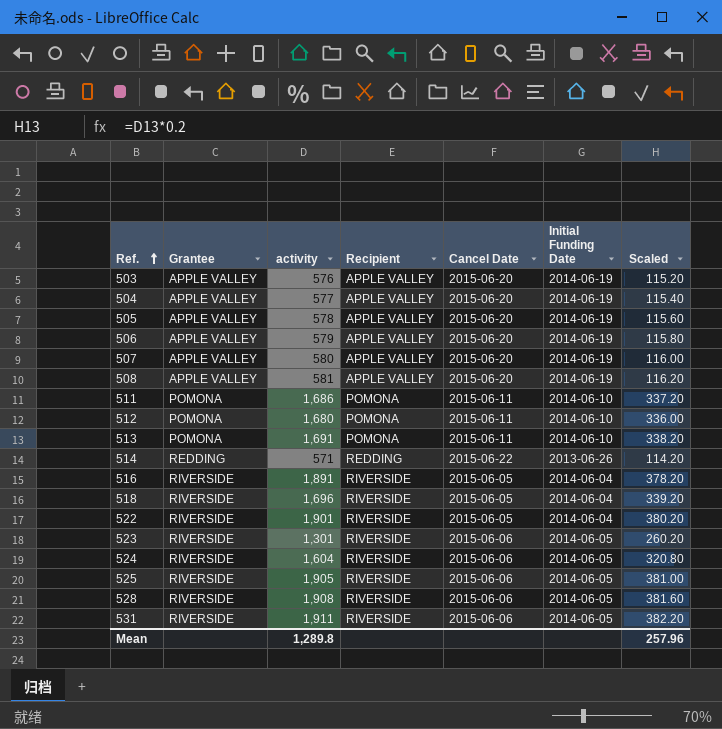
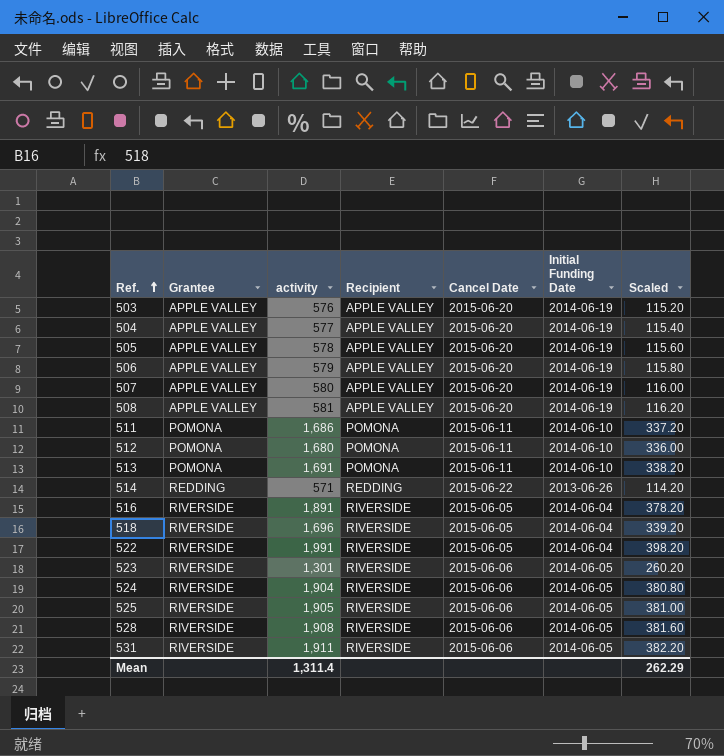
522 | activity: 1,901 -> 1,991
522 | Scaled: 380.20 -> 398.20
524 | activity: 1,604 -> 1,904
524 | Scaled: 320.80 -> 380.80
Mean | activity: 1,289.8 -> 1,311.4
Mean | Scaled: 257.96 -> 262.29

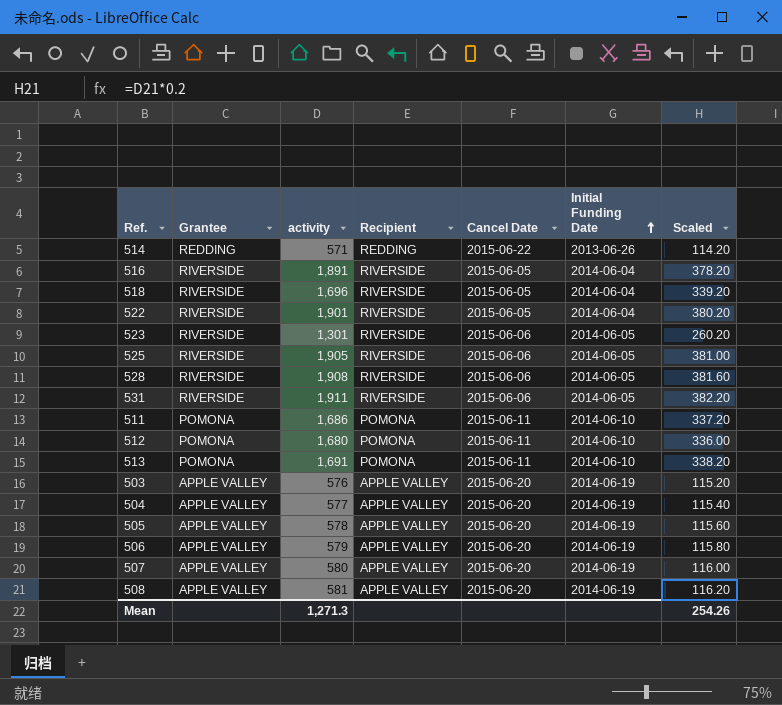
row order: Ref. ascending -> Initial Funding Date ascending
row 524: RIVERSIDE | 1,904 | RIVERSIDE | 2015-06-06 | 2014-06-05 | 380.80 -> none
522 | activity: 1,991 -> 1,901
522 | Scaled: 398.20 -> 380.20
Mean | activity: 1,311.4 -> 1,271.3
Mean | Scaled: 262.29 -> 254.26

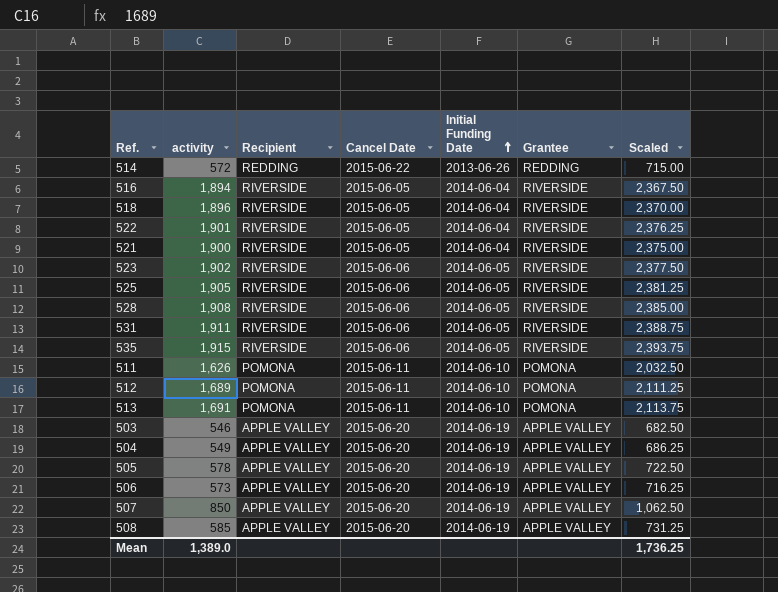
column Grantee | position: 2 -> 6
column Scaled | formula: [activity] * 0.2 -> [activity] * 1.25
514 | activity: 571 -> 572
516 | activity: 1,891 -> 1,894
518 | activity: 1,696 -> 1,896
row 521: none -> 1,900 | RIVERSIDE | 2015-06-05 | 2014-06-04 | RIVERSIDE | 2,375.00
523 | activity: 1,301 -> 1,902
row 535: none -> 1,915 | RIVERSIDE | 2015-06-06 | 2014-06-05 | RIVERSIDE | 2,393.75
511 | activity: 1,686 -> 1,626
512 | activity: 1,680 -> 1,689
503 | activity: 576 -> 546
504 | activity: 577 -> 549
506 | activity: 579 -> 573
507 | activity: 580 -> 850
508 | activity: 581 -> 585
Mean | activity: 1,271.3 -> 1,389.0
Mean | Scaled: 254.26 -> 1,736.25

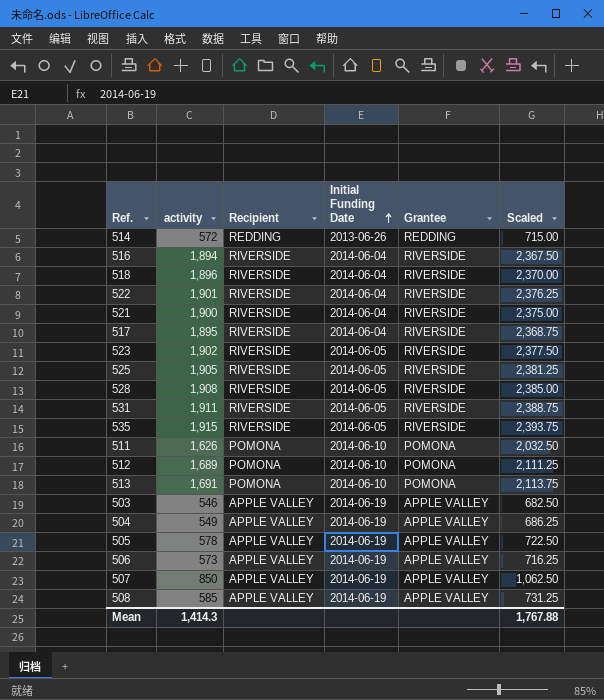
column Cancel Date | position: 4 -> none
row 517: none -> 1,895 | RIVERSIDE | 2014-06-04 | RIVERSIDE | 2,368.75
Mean | activity: 1,389.0 -> 1,414.3
Mean | Scaled: 1,736.25 -> 1,767.88

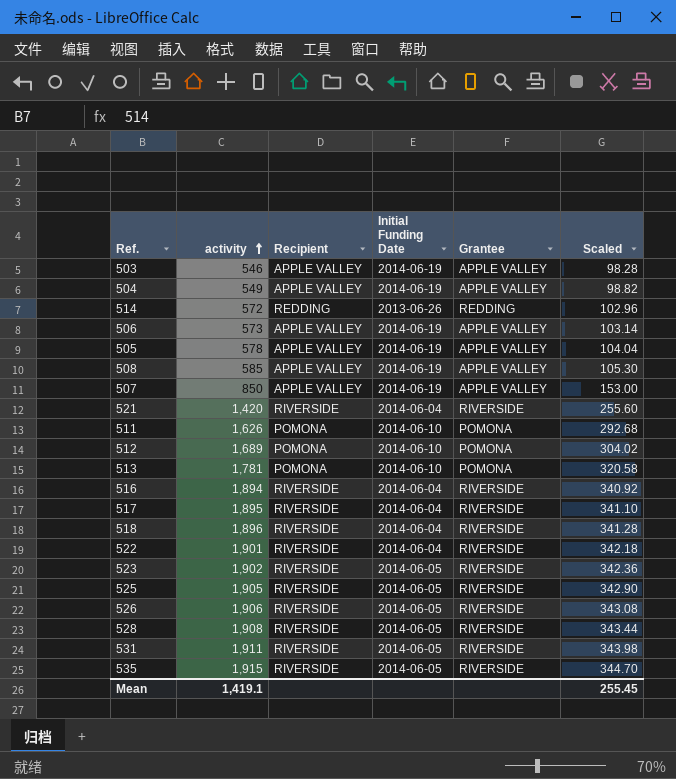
row order: Initial Funding Date ascending -> activity ascending
column Scaled | formula: [activity] * 1.25 -> [activity] * 0.18
521 | activity: 1,900 -> 1,420
513 | activity: 1,691 -> 1,781
row 526: none -> 1,906 | RIVERSIDE | 2014-06-05 | RIVERSIDE | 343.08
Mean | activity: 1,414.3 -> 1,419.1
Mean | Scaled: 1,767.88 -> 255.45

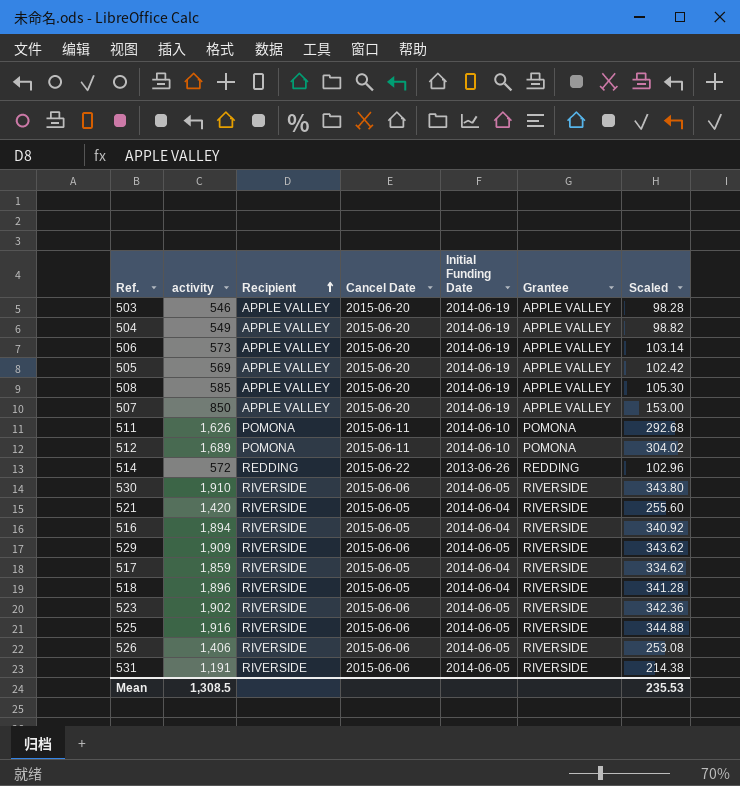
row order: activity ascending -> Recipient ascending
column Cancel Date | position: none -> 4
row 513: 1,781 | POMONA | 2014-06-10 | POMONA | 320.58 -> none
row 522: 1,901 | RIVERSIDE | 2014-06-04 | RIVERSIDE | 342.18 -> none
row 528: 1,908 | RIVERSIDE | 2014-06-05 | RIVERSIDE | 343.44 -> none
row 535: 1,915 | RIVERSIDE | 2014-06-05 | RIVERSIDE | 344.70 -> none
505 | activity: 578 -> 569
505 | Scaled: 104.04 -> 102.42
row 530: none -> 1,910 | RIVERSIDE | 2015-06-06 | 2014-06-05 | RIVERSIDE | 343.80
row 529: none -> 1,909 | RIVERSIDE | 2015-06-06 | 2014-06-05 | RIVERSIDE | 343.62
517 | activity: 1,895 -> 1,859
517 | Scaled: 341.10 -> 334.62
525 | activity: 1,905 -> 1,916
525 | Scaled: 342.90 -> 344.88
526 | activity: 1,906 -> 1,406
526 | Scaled: 343.08 -> 253.08
531 | activity: 1,911 -> 1,191
531 | Scaled: 343.98 -> 214.38
Mean | activity: 1,419.1 -> 1,308.5
Mean | Scaled: 255.45 -> 235.53

